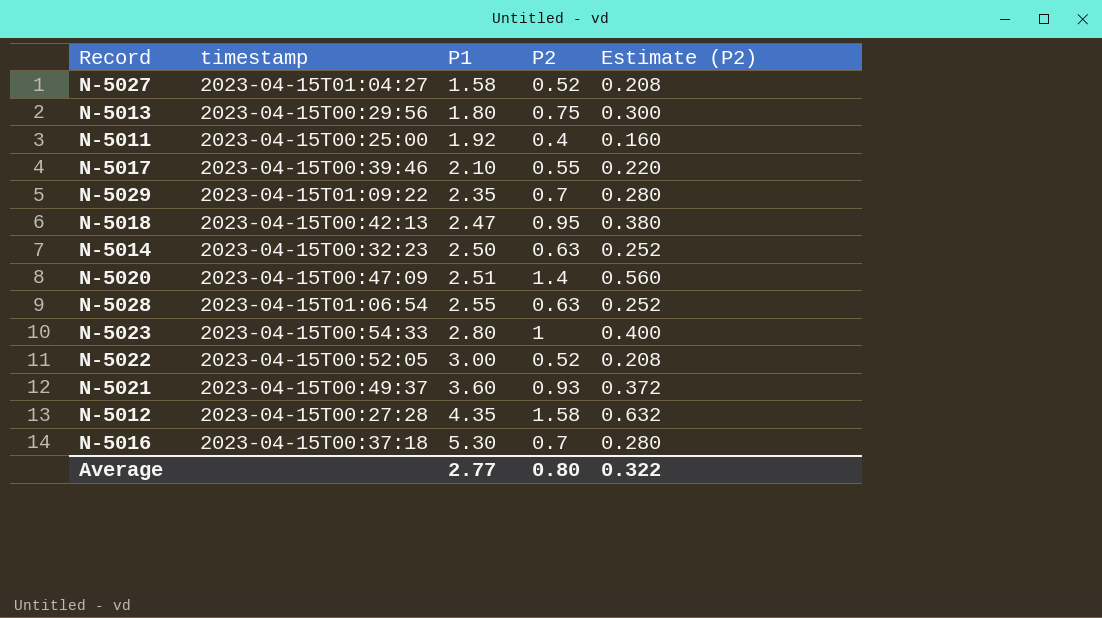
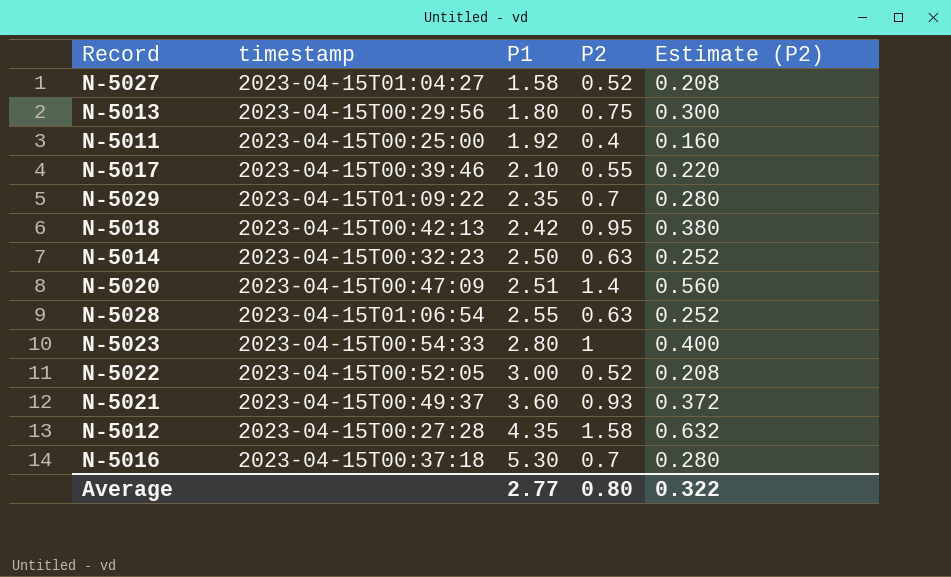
N-5018 | P1: 2.47 -> 2.42

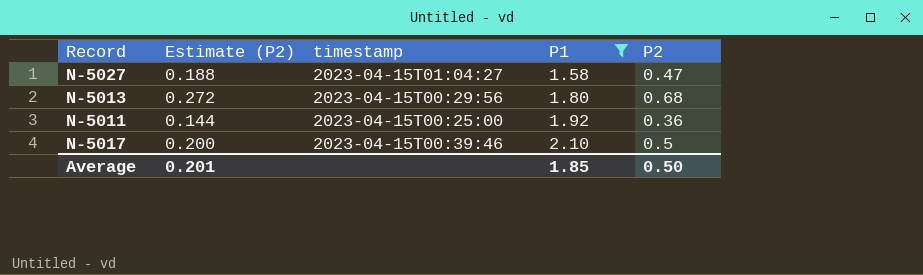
filter: none -> P1 <= 2.10
column Estimate (P2) | position: 5 -> 2
N-5027 | Estimate (P2): 0.208 -> 0.188
N-5027 | P2: 0.52 -> 0.47
N-5013 | Estimate (P2): 0.300 -> 0.272
N-5013 | P2: 0.75 -> 0.68
N-5011 | Estimate (P2): 0.160 -> 0.144
N-5011 | P2: 0.4 -> 0.36
N-5017 | Estimate (P2): 0.220 -> 0.200
N-5017 | P2: 0.55 -> 0.5
Average | Estimate (P2): 0.322 -> 0.201
Average | P1: 2.77 -> 1.85
Average | P2: 0.80 -> 0.50

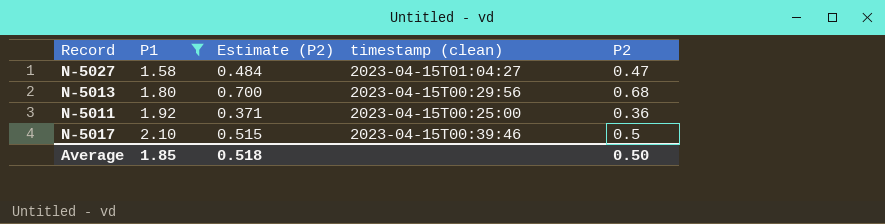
column P1 | position: 4 -> 2
column Estimate (P2) | formula: [P2] * 0.4 -> [P2] * 1.03
column name: timestamp -> timestamp (clean)
Average | Estimate (P2): 0.201 -> 0.518

